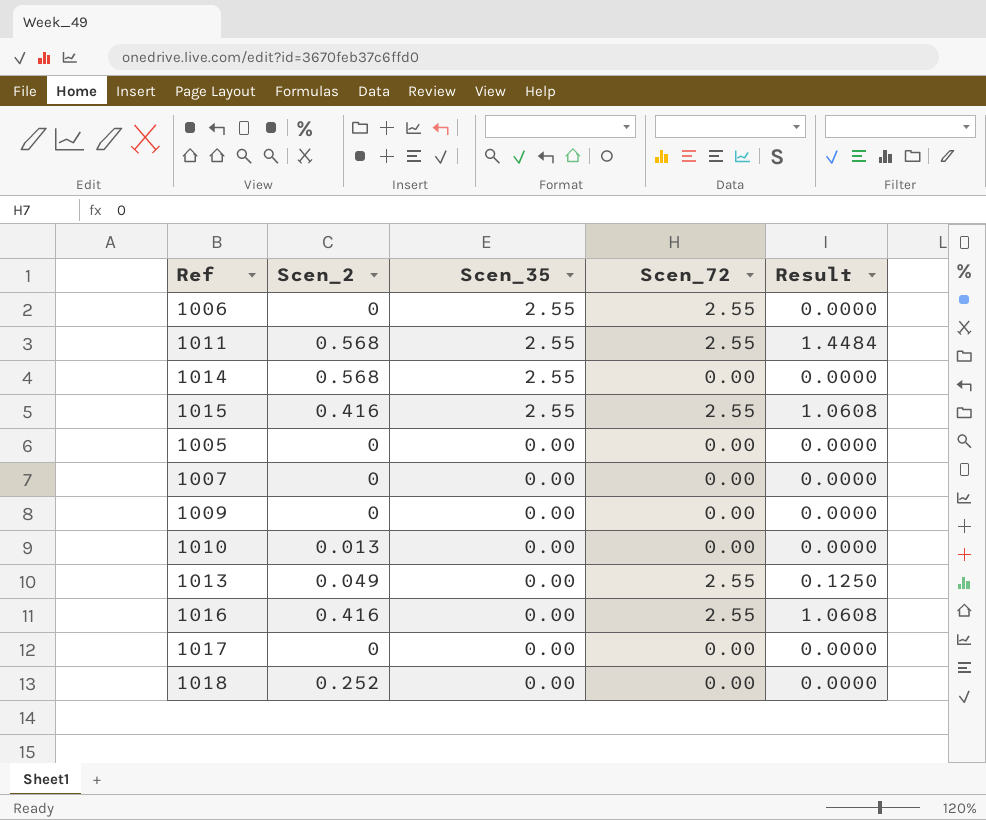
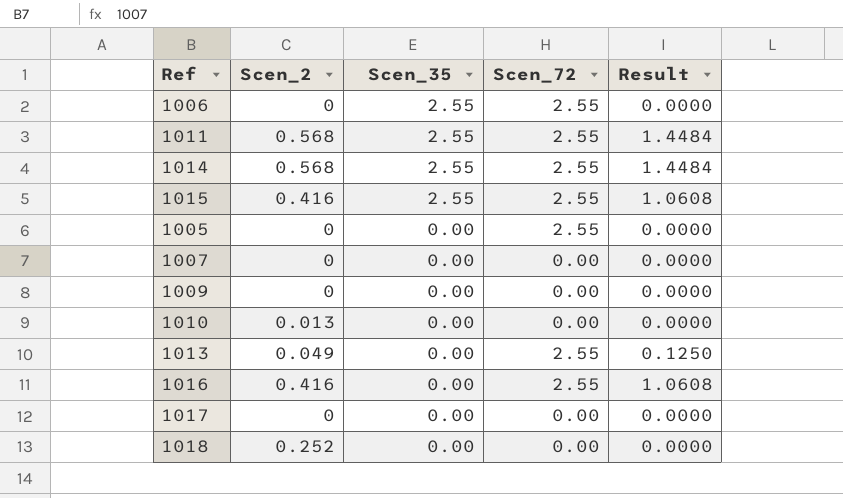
1014 | Scen_72: 0.00 -> 2.55
1014 | Result: 0.0000 -> 1.4484
1005 | Scen_72: 0.00 -> 2.55

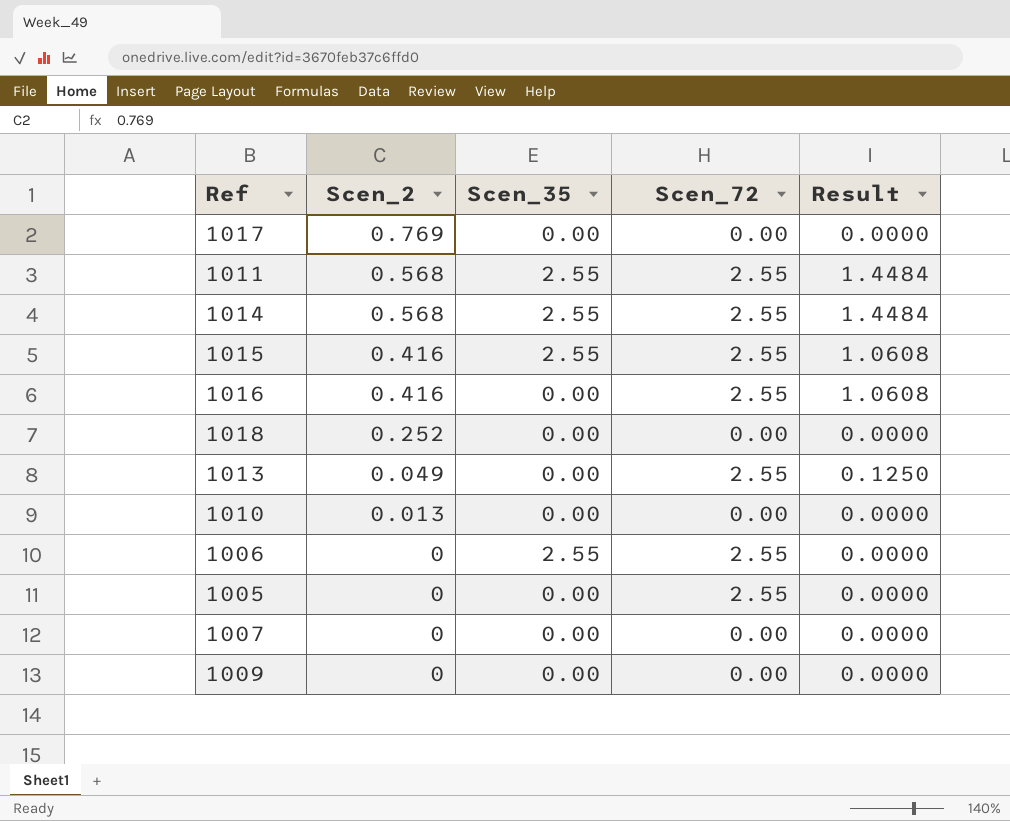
row order: Scen_35 descending -> Scen_2 descending
1017 | Scen_2: 0 -> 0.769

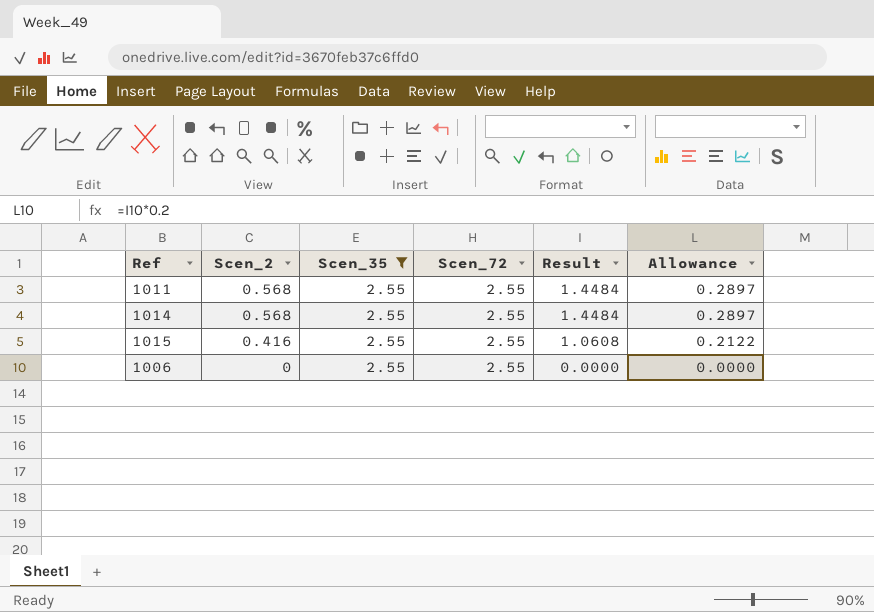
filter: none -> Scen_35 = 2.55
column Allowance | formula: none -> [Result] * 0.2

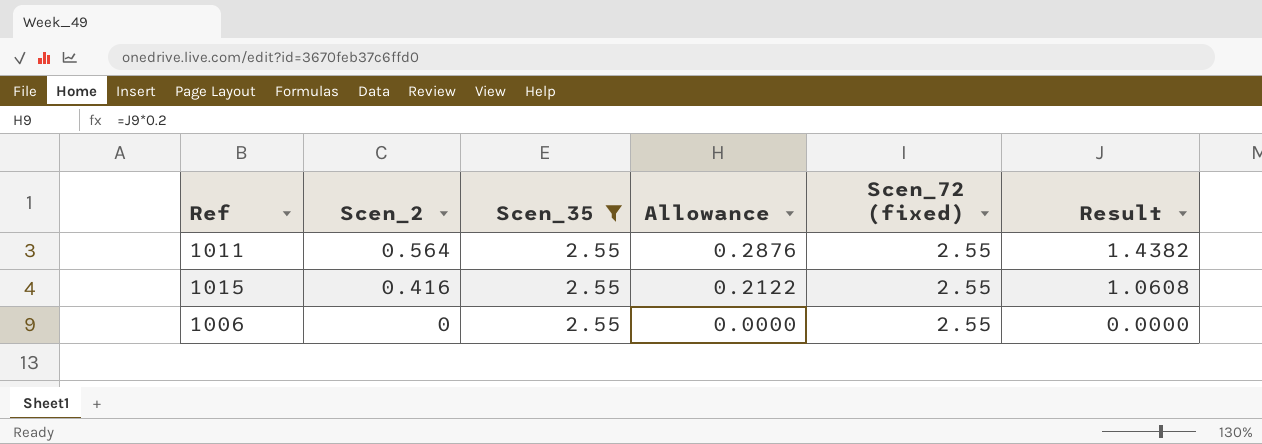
column Allowance | position: 6 -> 4
column name: Scen_72 -> Scen_72 (fixed)
row 1014: 0.568 | 2.55 | 2.55 | 1.4484 | 0.2897 -> none
1011 | Scen_2: 0.568 -> 0.564
1011 | Allowance: 0.2897 -> 0.2876
1011 | Result: 1.4484 -> 1.4382

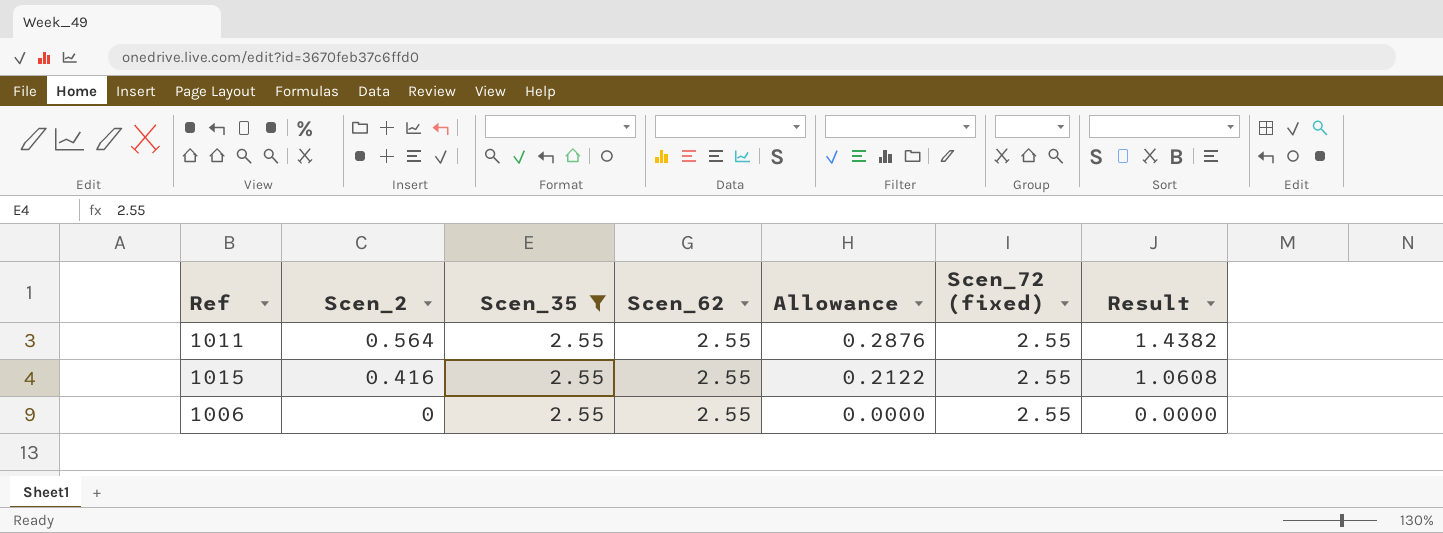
column Scen_62 | position: none -> 4

